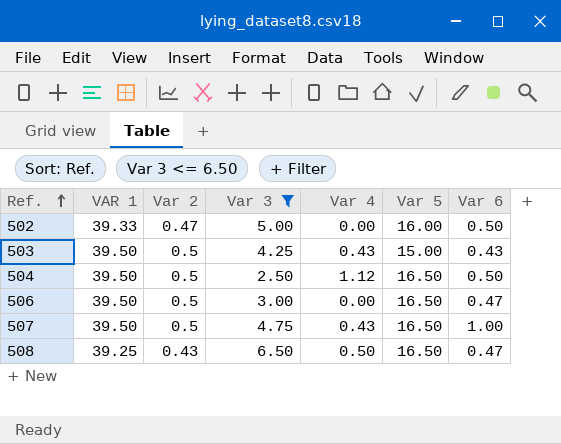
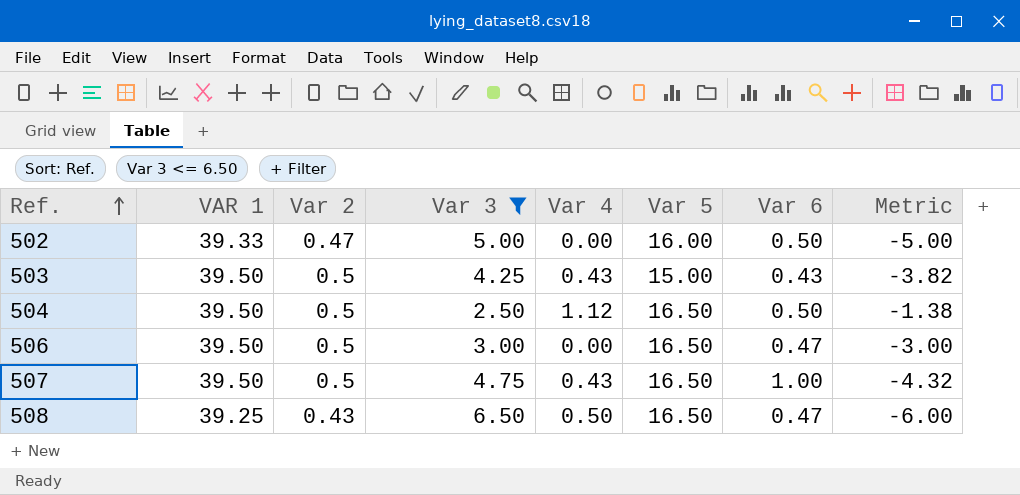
column Metric | formula: none -> [Var 4] - [Var 3]

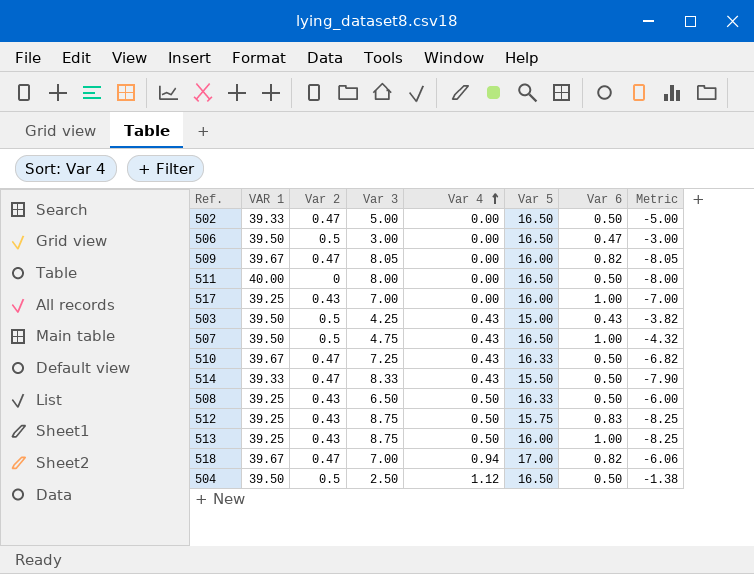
filter: Var 3 <= 6.50 -> none
row order: Ref. ascending -> Var 4 ascending
502 | Var 5: 16.00 -> 16.50
508 | Var 5: 16.50 -> 16.33
508 | Var 6: 0.47 -> 0.50

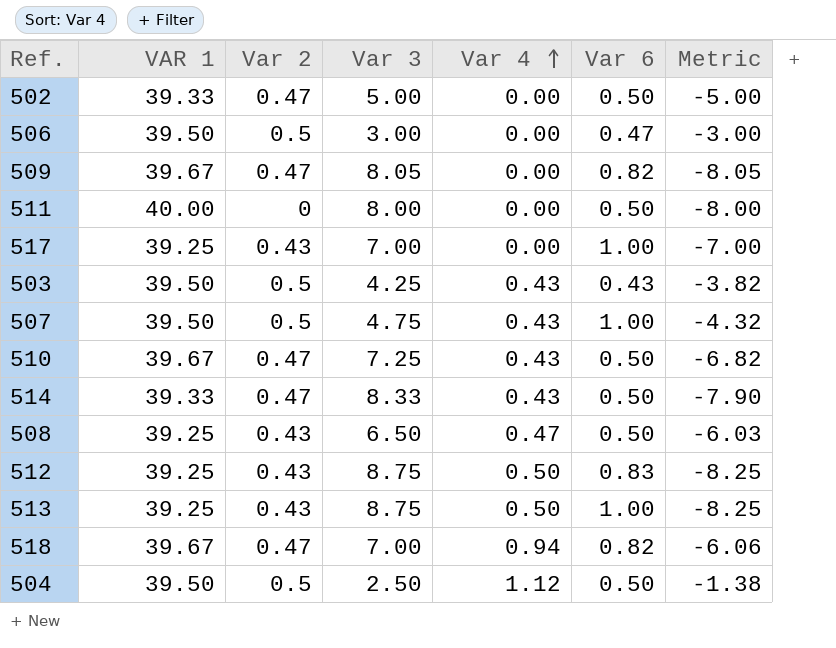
column Var 5 | position: 6 -> none
508 | Var 4: 0.50 -> 0.47
508 | Metric: -6.00 -> -6.03

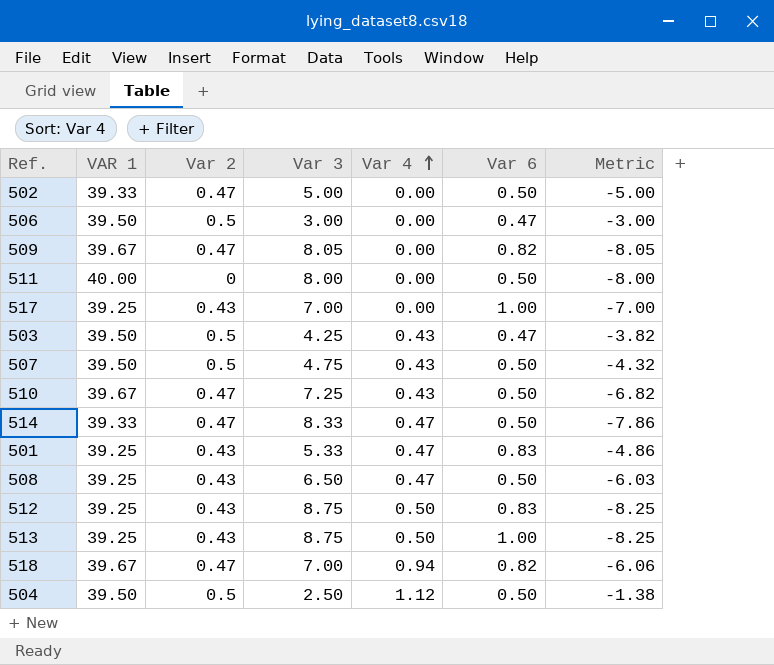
503 | Var 6: 0.43 -> 0.47
507 | Var 6: 1.00 -> 0.50
514 | Var 4: 0.43 -> 0.47
514 | Metric: -7.90 -> -7.86
row 501: none -> 39.25 | 0.43 | 5.33 | 0.47 | 0.83 | -4.86

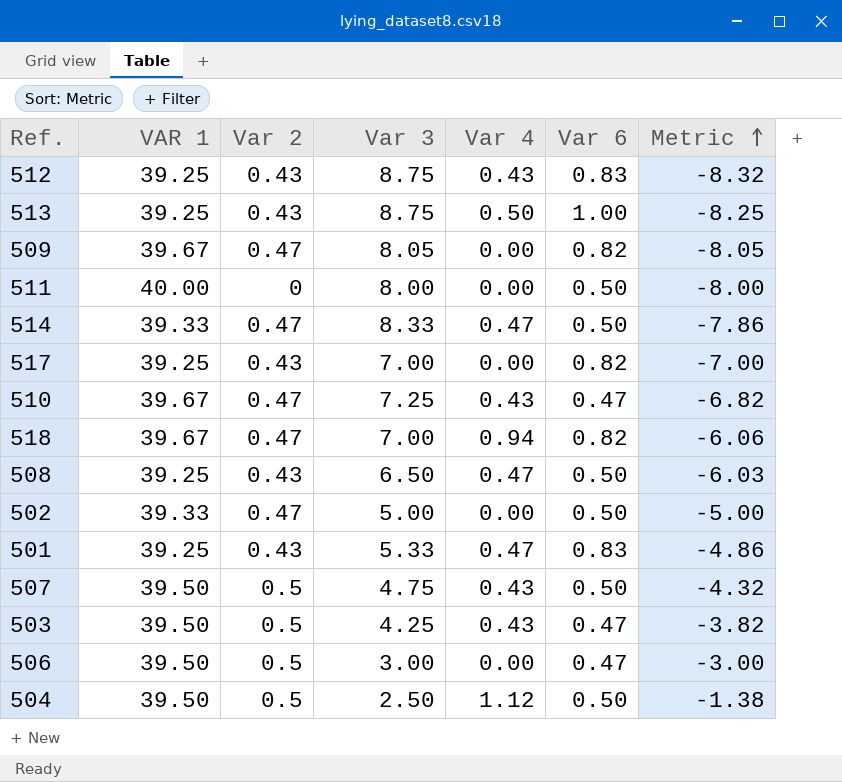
row order: Var 4 ascending -> Metric ascending
512 | Var 4: 0.50 -> 0.43
512 | Metric: -8.25 -> -8.32
517 | Var 6: 1.00 -> 0.82
510 | Var 6: 0.50 -> 0.47

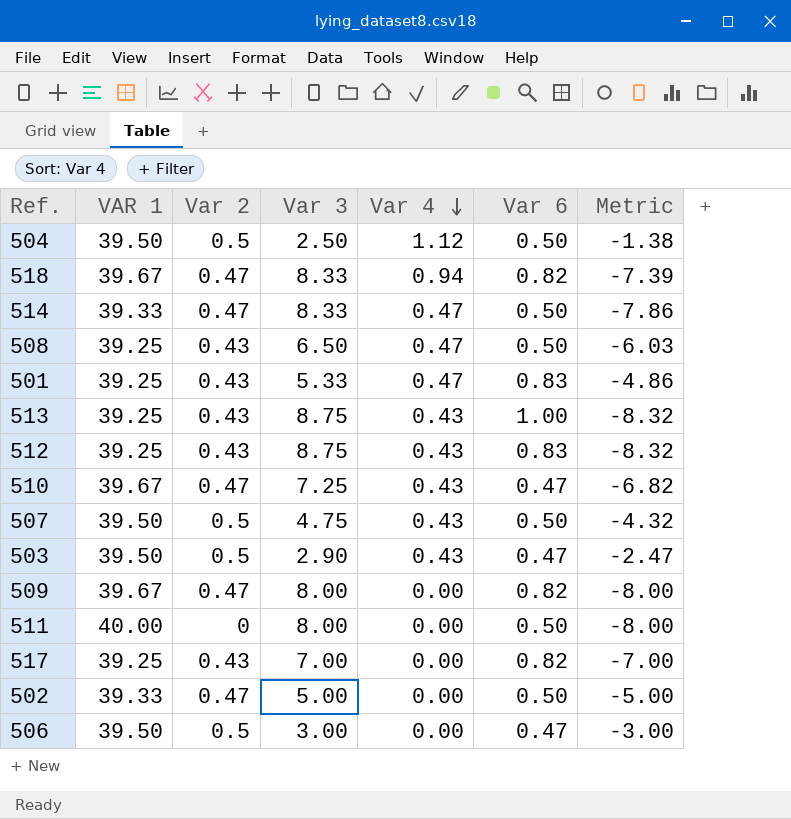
row order: Metric ascending -> Var 4 descending
518 | Var 3: 7.00 -> 8.33
518 | Metric: -6.06 -> -7.39
513 | Var 4: 0.50 -> 0.43
513 | Metric: -8.25 -> -8.32
503 | Var 3: 4.25 -> 2.90
503 | Metric: -3.82 -> -2.47
509 | Var 3: 8.05 -> 8.00
509 | Metric: -8.05 -> -8.00

